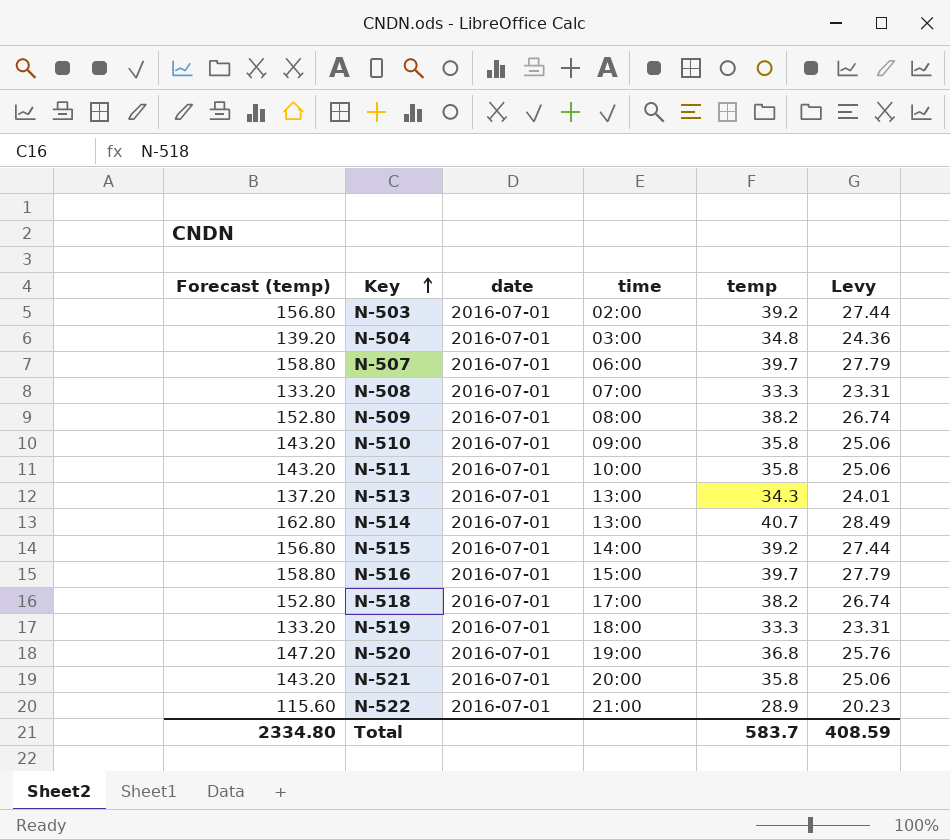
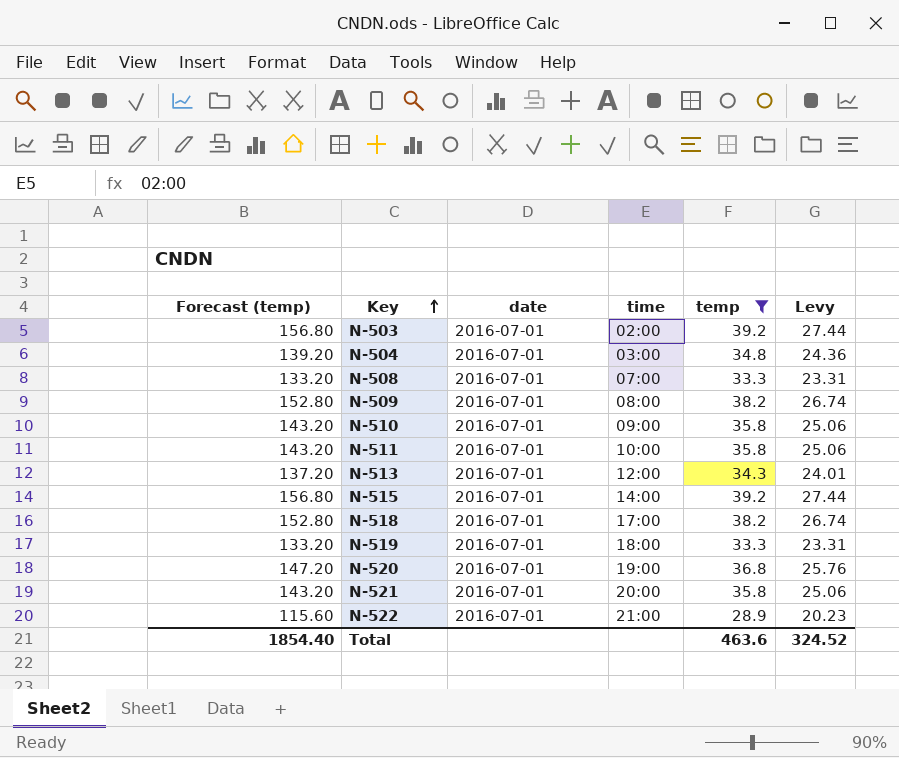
filter: none -> temp <= 39.2
N-513 | time: 13:00 -> 12:00
Total | Forecast (temp): 2334.80 -> 1854.40
Total | temp: 583.7 -> 463.6
Total | Levy: 408.59 -> 324.52

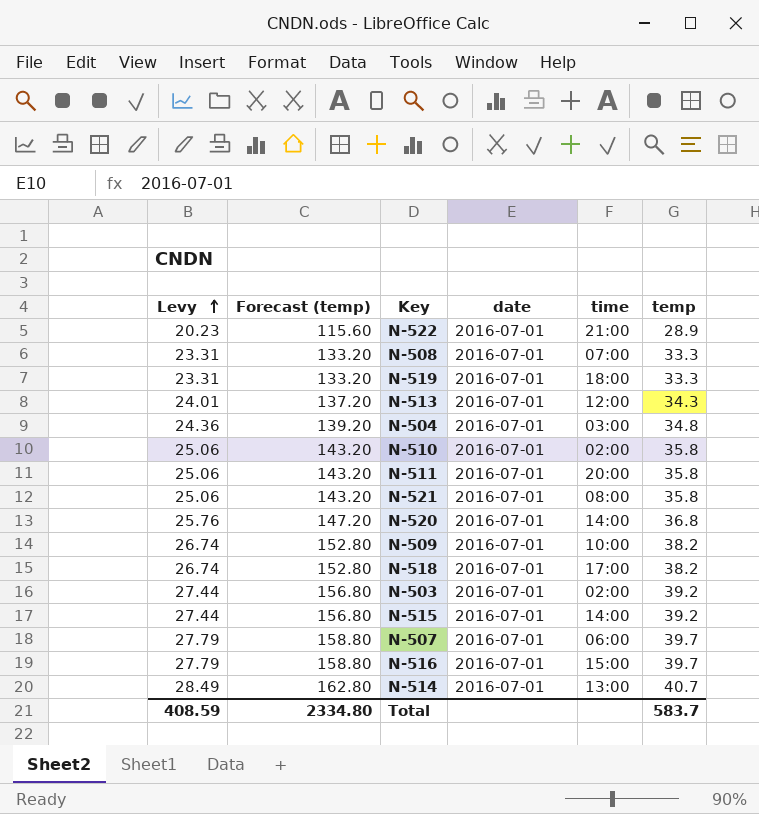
filter: temp <= 39.2 -> none
row order: Key ascending -> Levy ascending
column Levy | position: 6 -> 1
N-510 | time: 09:00 -> 02:00
N-511 | time: 10:00 -> 20:00
N-521 | time: 20:00 -> 08:00
N-520 | time: 19:00 -> 14:00
N-509 | time: 08:00 -> 10:00
Total | Levy: 324.52 -> 408.59
Total | Forecast (temp): 1854.40 -> 2334.80
Total | temp: 463.6 -> 583.7

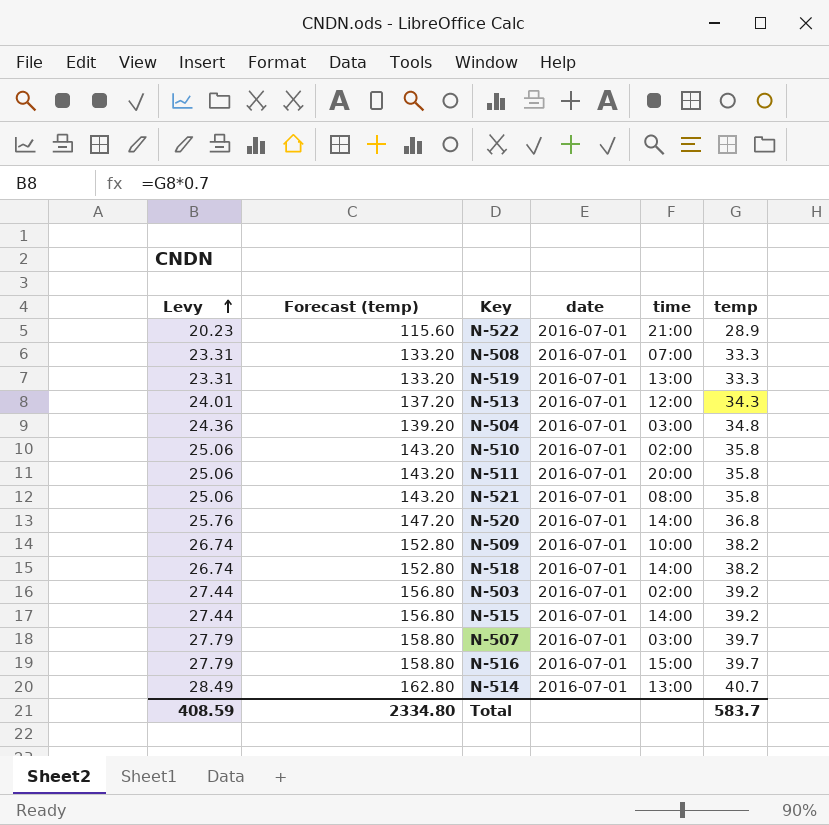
N-519 | time: 18:00 -> 13:00
N-518 | time: 17:00 -> 14:00
N-507 | time: 06:00 -> 03:00

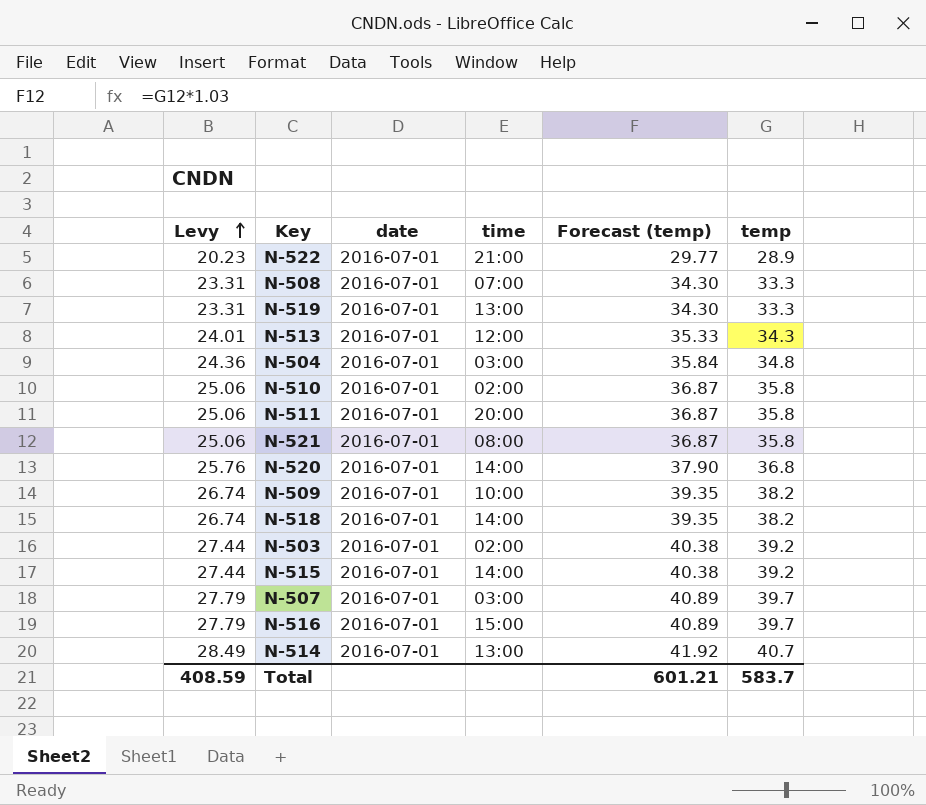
column Forecast (temp) | formula: [temp] * 4 -> [temp] * 1.03
column Forecast (temp) | position: 2 -> 5
Total | Forecast (temp): 2334.80 -> 601.21

